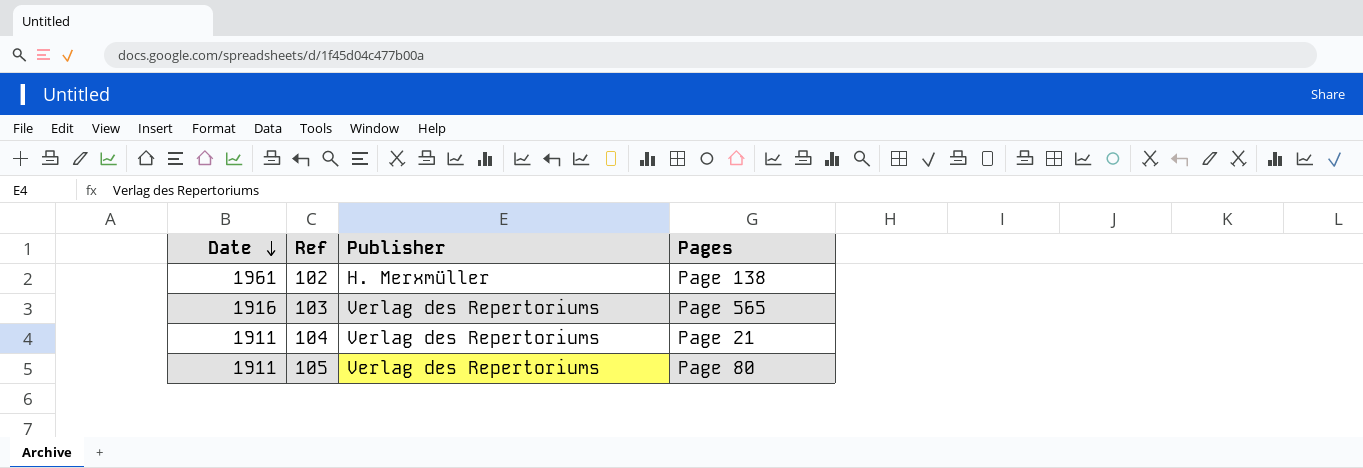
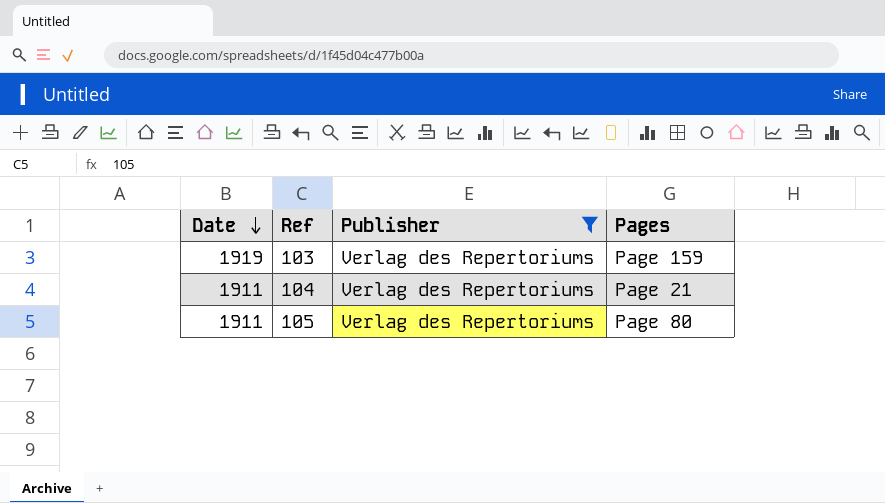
filter: none -> Publisher = Verlag des Repertoriums
103 | Date: 1916 -> 1919
103 | Pages: Page 565 -> Page 159

